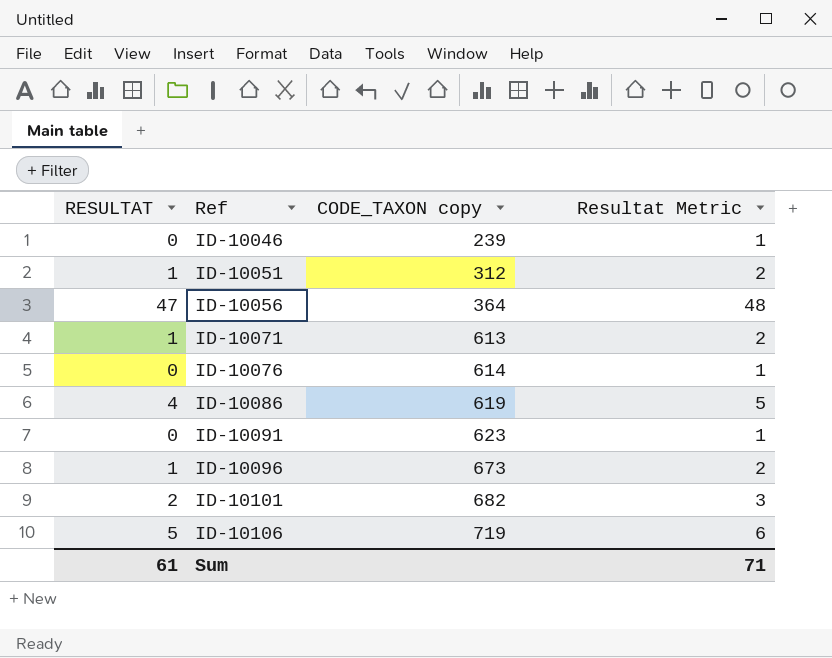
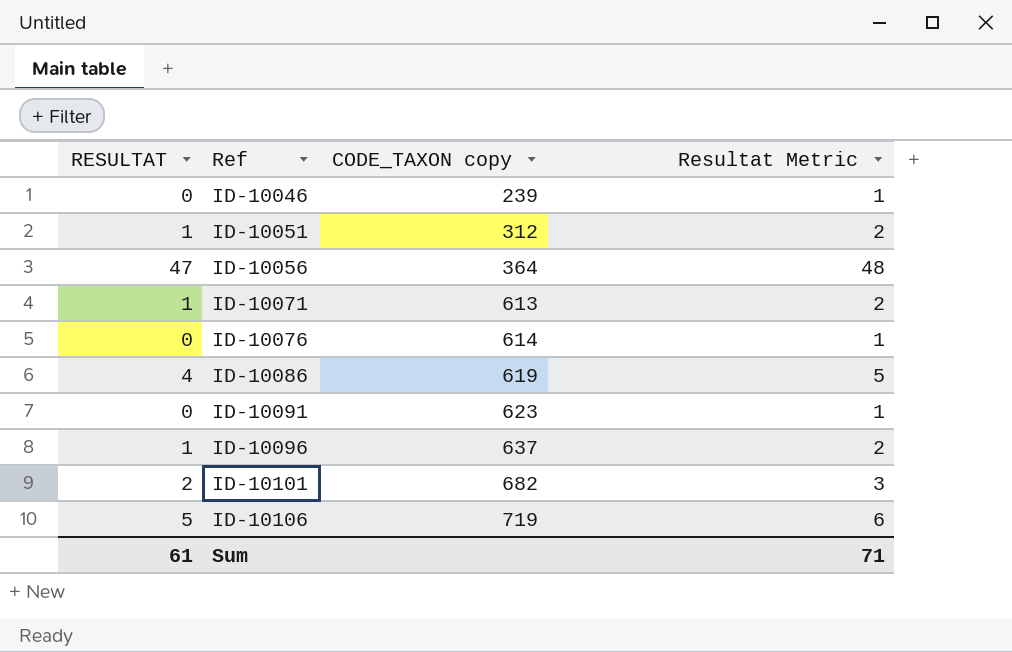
ID-10096 | CODE_TAXON copy: 673 -> 637

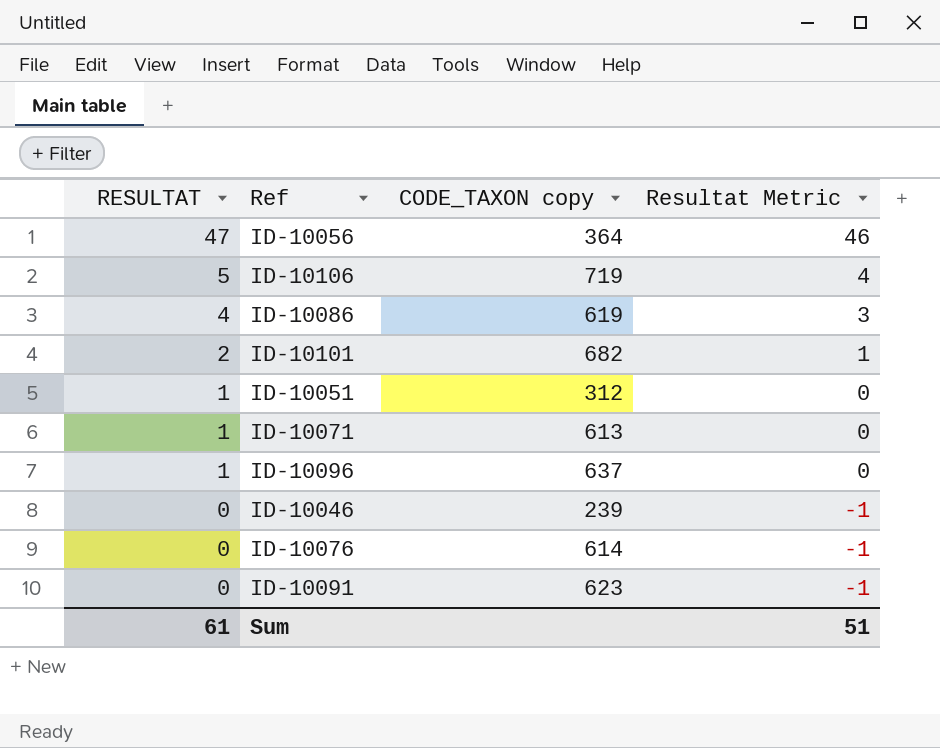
row order: Ref ascending -> RESULTAT descending
column Resultat Metric | formula: [RESULTAT] + 1 -> [RESULTAT] - 1
Sum | Resultat Metric: 71 -> 51

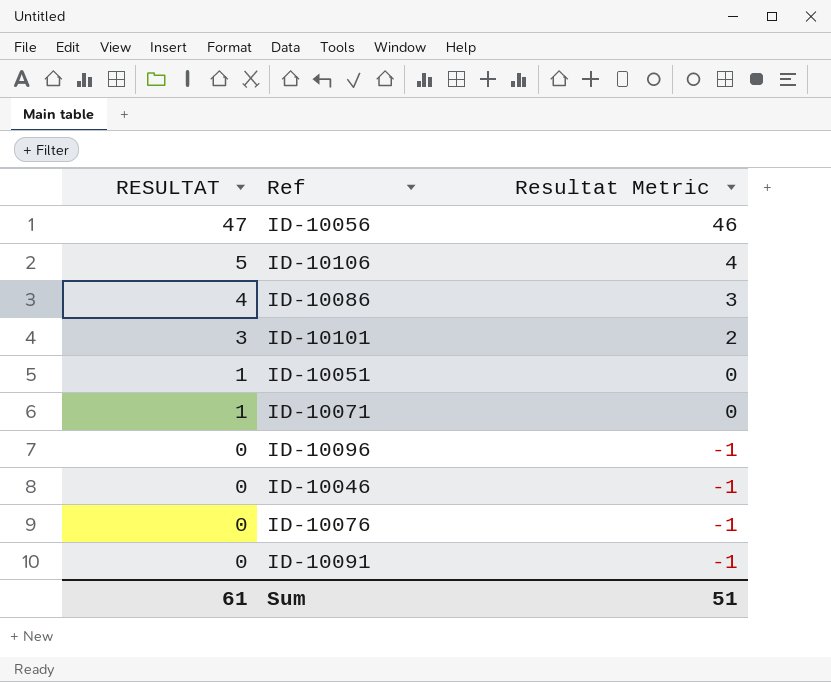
column CODE_TAXON copy | position: 3 -> none
ID-10101 | RESULTAT: 2 -> 3
ID-10101 | Resultat Metric: 1 -> 2
ID-10096 | RESULTAT: 1 -> 0
ID-10096 | Resultat Metric: 0 -> -1

